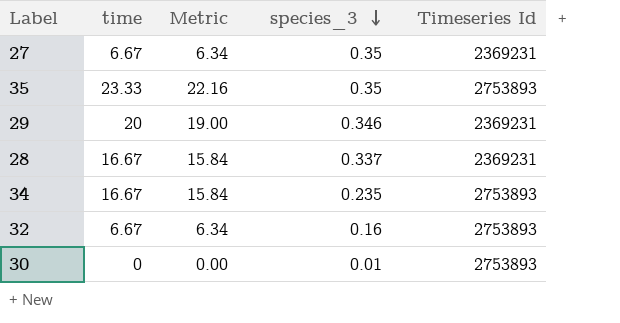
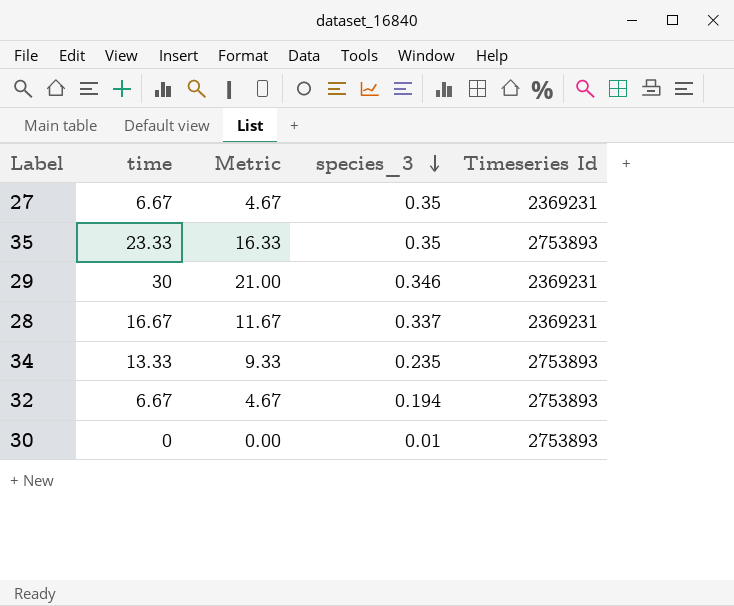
column Metric | formula: [time] * 0.95 -> [time] * 0.7
29 | time: 20 -> 30
34 | time: 16.67 -> 13.33
32 | species_3: 0.16 -> 0.194

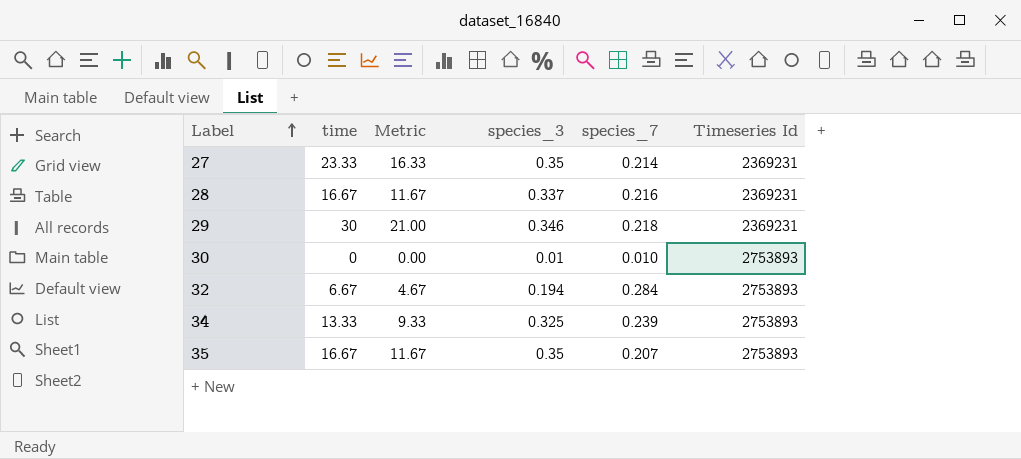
row order: species_3 descending -> Label ascending
column species_7 | position: none -> 5
27 | time: 6.67 -> 23.33
27 | Metric: 4.67 -> 16.33
34 | species_3: 0.235 -> 0.325
35 | time: 23.33 -> 16.67
35 | Metric: 16.33 -> 11.67

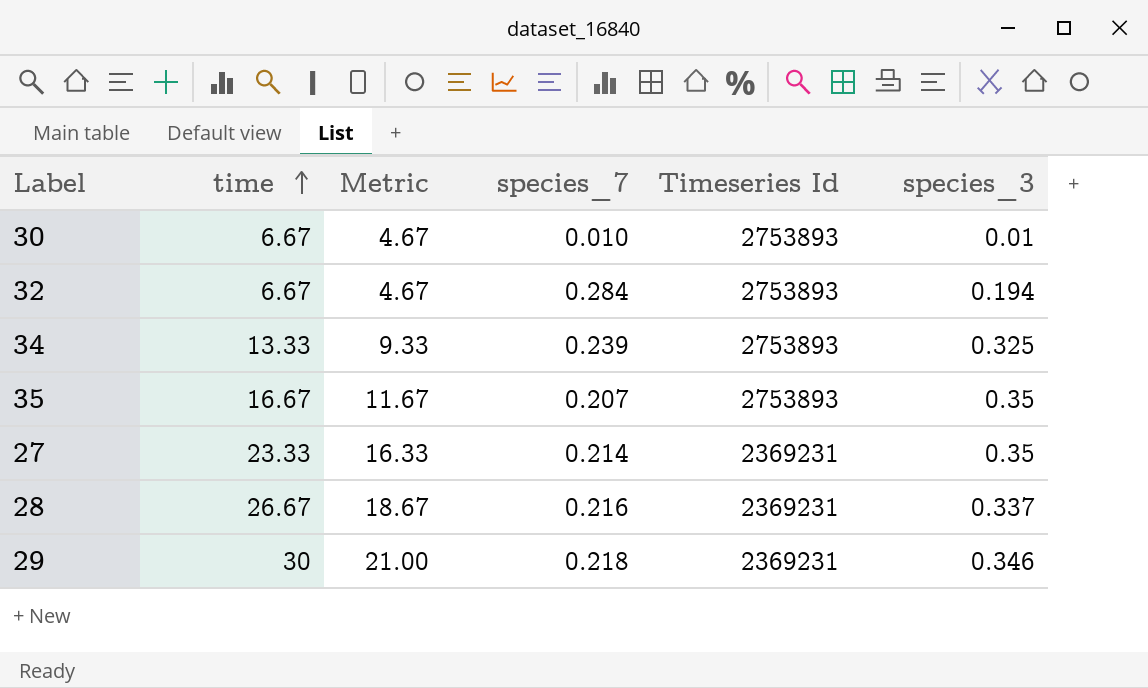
row order: Label ascending -> time ascending
column species_3 | position: 4 -> 6
30 | time: 0 -> 6.67
30 | Metric: 0.00 -> 4.67
28 | time: 16.67 -> 26.67
28 | Metric: 11.67 -> 18.67

